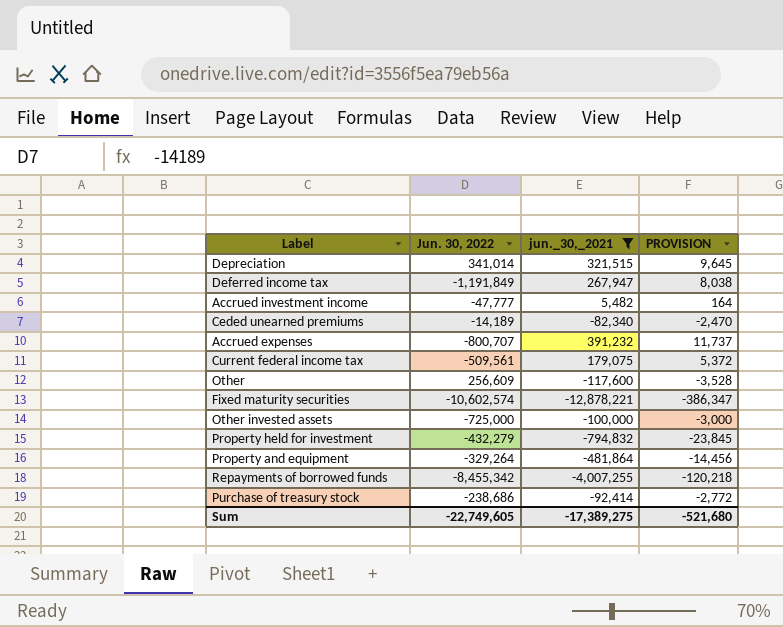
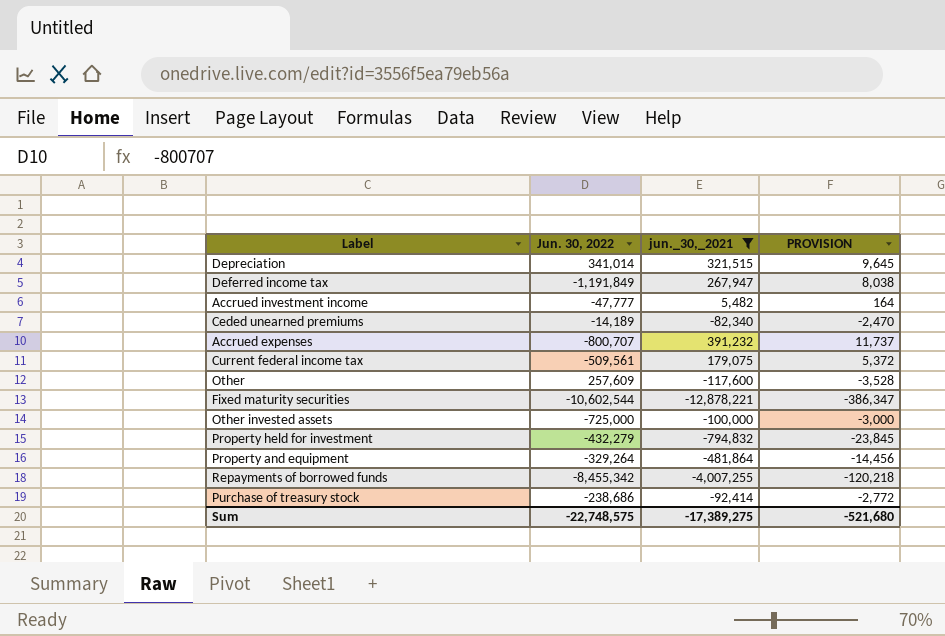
Other | Jun. 30, 2022: 256,609 -> 257,609
Fixed maturity securities | Jun. 30, 2022: -10,602,574 -> -10,602,544
Sum | Jun. 30, 2022: -22,749,605 -> -22,748,575

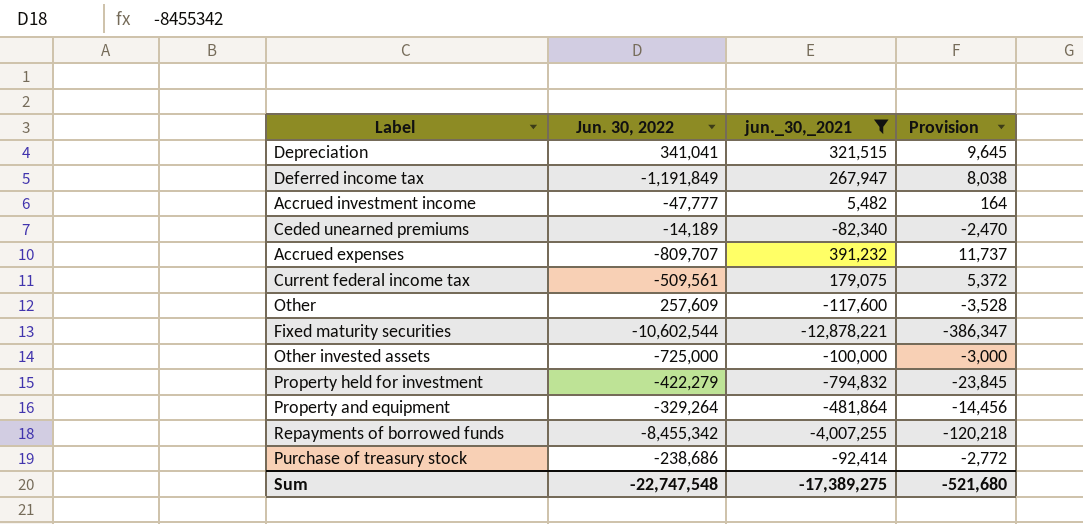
column name: PROVISION -> Provision
Depreciation | Jun. 30, 2022: 341,014 -> 341,041
Accrued expenses | Jun. 30, 2022: -800,707 -> -809,707
Property held for investment | Jun. 30, 2022: -432,279 -> -422,279
Sum | Jun. 30, 2022: -22,748,575 -> -22,747,548

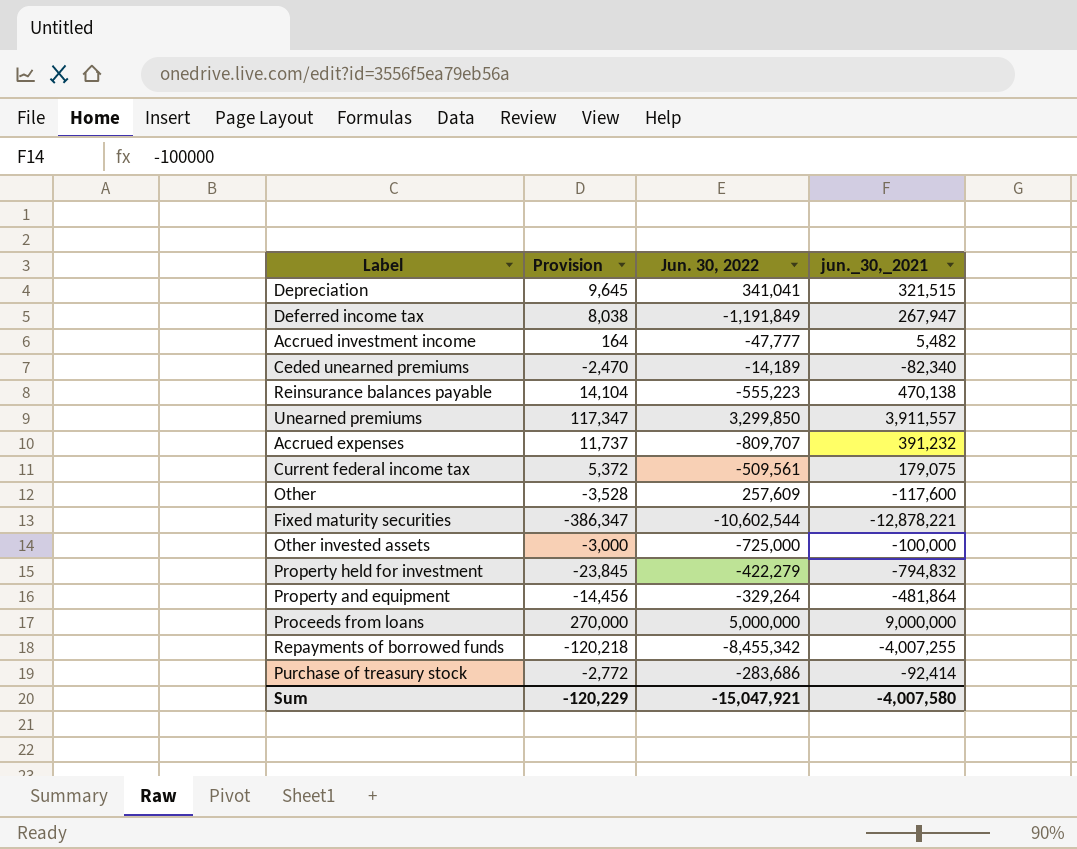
filter: jun._30,_2021 <= 391,232 -> none
column Provision | position: 4 -> 2
Purchase of treasury stock | Jun. 30, 2022: -238,686 -> -283,686
Sum | Provision: -521,680 -> -120,229
Sum | Jun. 30, 2022: -22,747,548 -> -15,047,921
Sum | jun._30,_2021: -17,389,275 -> -4,007,580

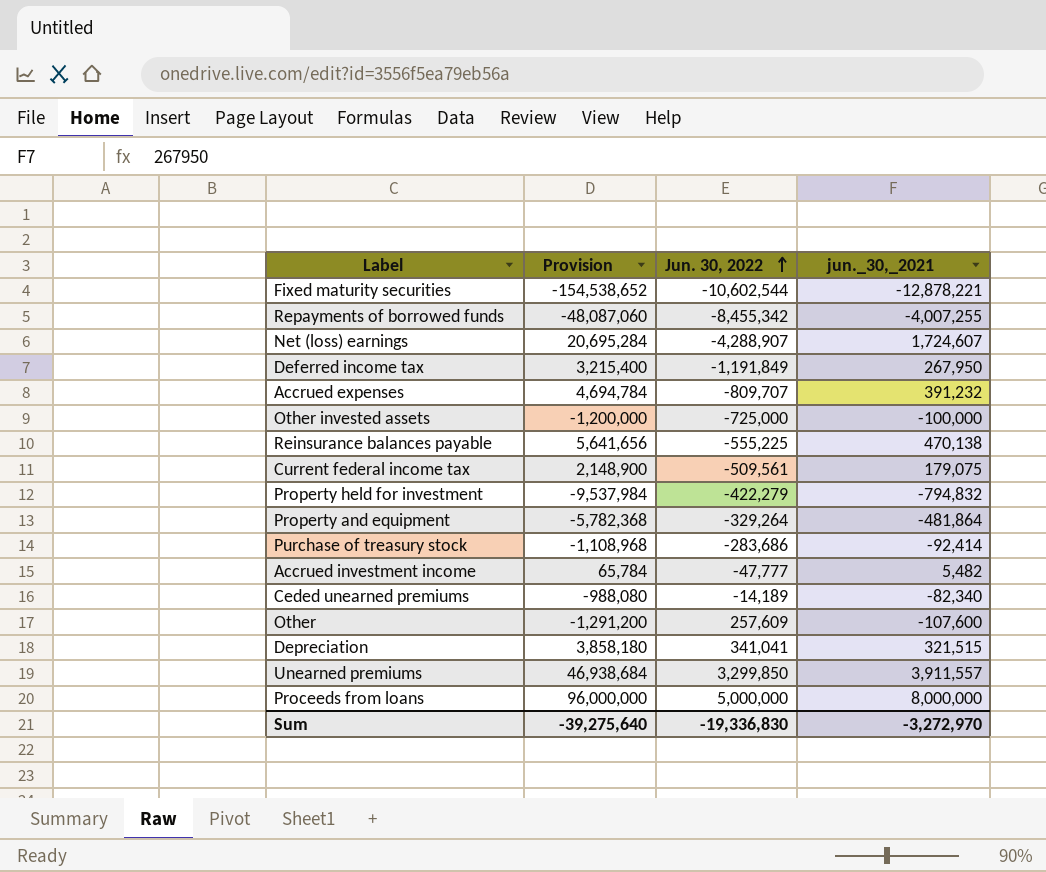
row order: none -> Jun. 30, 2022 ascending
column Provision | formula: [jun._30,_2021] * 0.03 -> [jun._30,_2021] * 12
row Net (loss) earnings: none -> 20,695,284 | -4,288,907 | 1,724,607
Deferred income tax | jun._30,_2021: 267,947 -> 267,950
Reinsurance balances payable | Jun. 30, 2022: -555,223 -> -555,225
Other | jun._30,_2021: -117,600 -> -107,600
Proceeds from loans | jun._30,_2021: 9,000,000 -> 8,000,000
Sum | Provision: -120,229 -> -39,275,640
Sum | Jun. 30, 2022: -15,047,921 -> -19,336,830
Sum | jun._30,_2021: -4,007,580 -> -3,272,970

